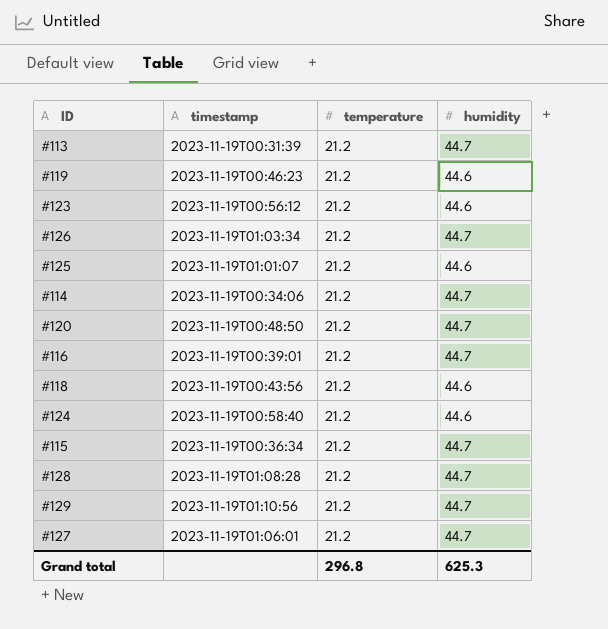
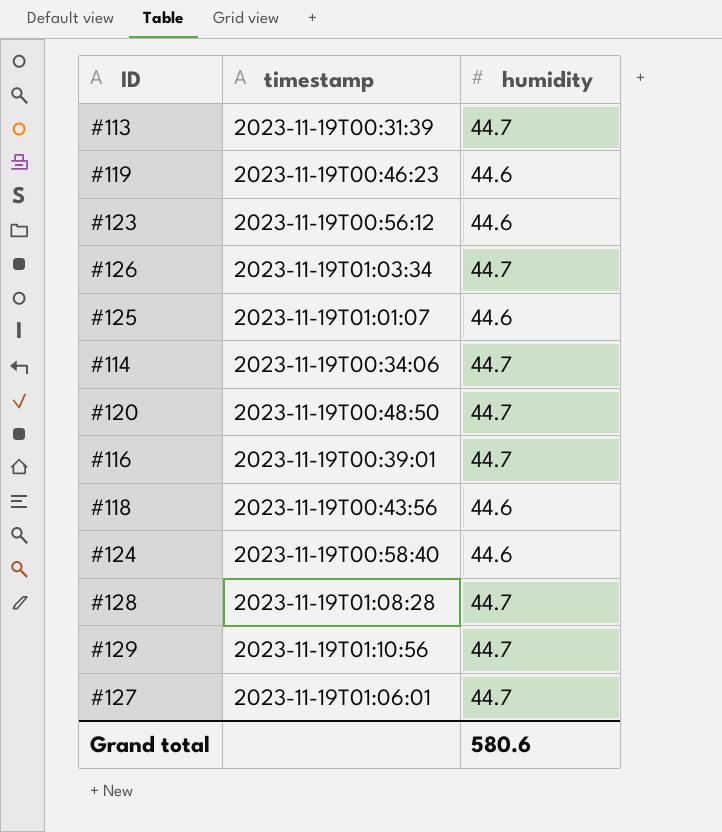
column temperature | position: 3 -> none
row #115: 2023-11-19T00:36:34 | 21.2 | 44.7 -> none
Grand total | humidity: 625.3 -> 580.6

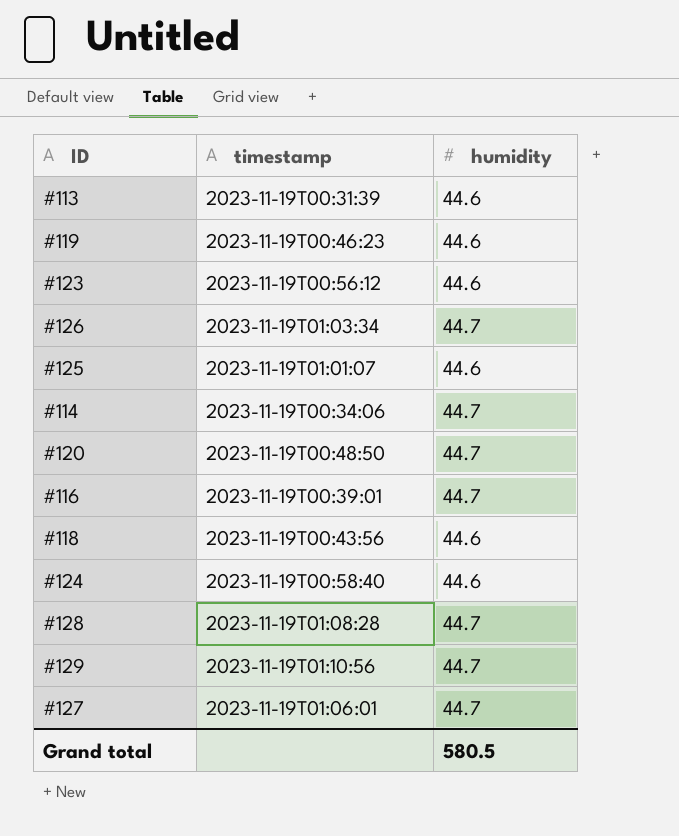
#113 | humidity: 44.7 -> 44.6
Grand total | humidity: 580.6 -> 580.5

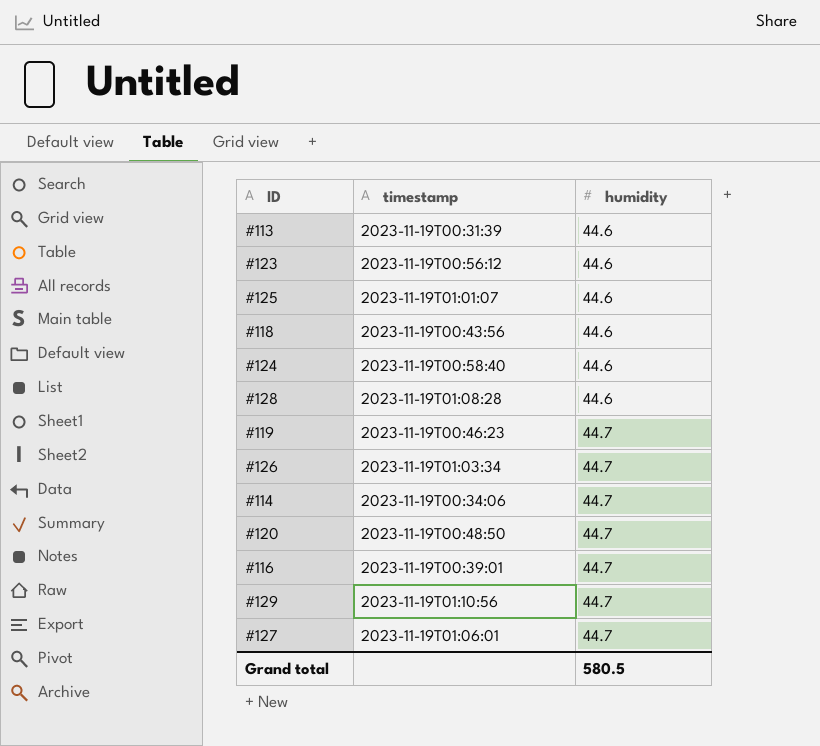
row order: none -> humidity ascending
#128 | humidity: 44.7 -> 44.6
#119 | humidity: 44.6 -> 44.7

